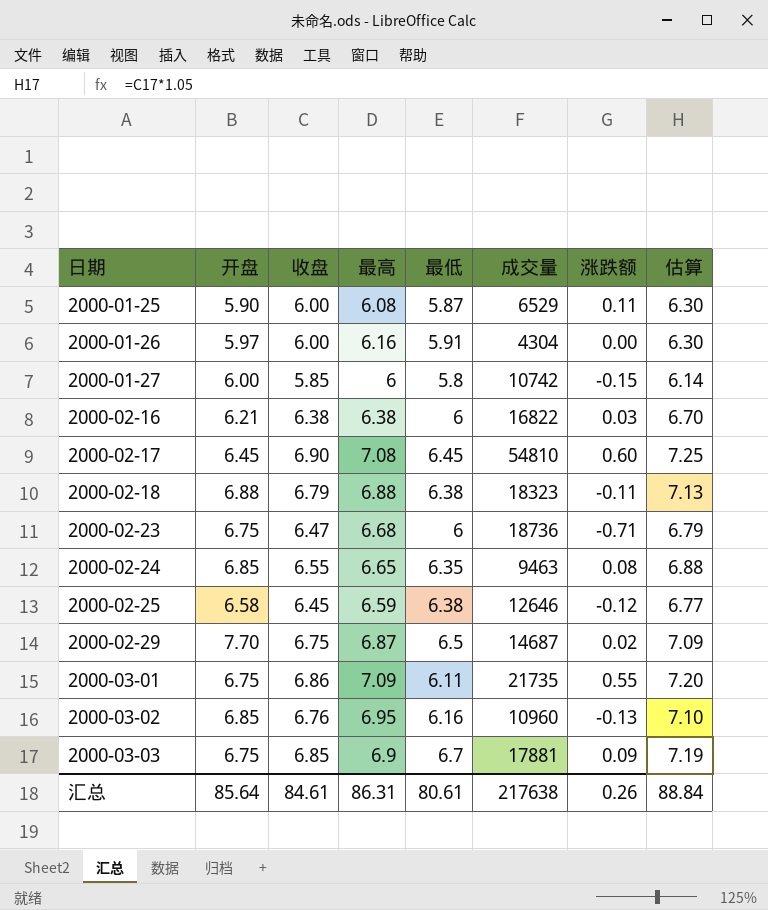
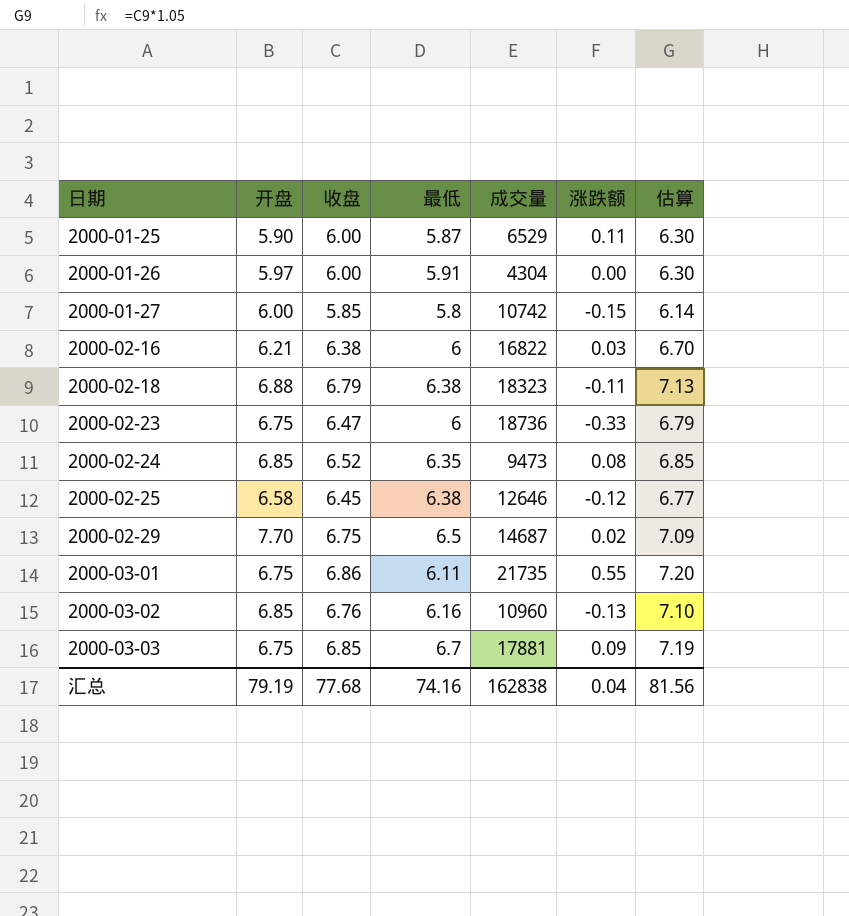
column 最高 | position: 4 -> none
row 2000-02-17: 6.45 | 6.90 | 7.08 | 6.45 | 54810 | 0.60 | 7.25 -> none
2000-02-23 | 涨跌额: -0.71 -> -0.33
2000-02-24 | 收盘: 6.55 -> 6.52
2000-02-24 | 成交量: 9463 -> 9473
2000-02-24 | 估算: 6.88 -> 6.85
汇总 | 开盘: 85.64 -> 79.19
汇总 | 收盘: 84.61 -> 77.68
汇总 | 最低: 80.61 -> 74.16
汇总 | 成交量: 217638 -> 162838
汇总 | 涨跌额: 0.26 -> 0.04
汇总 | 估算: 88.84 -> 81.56

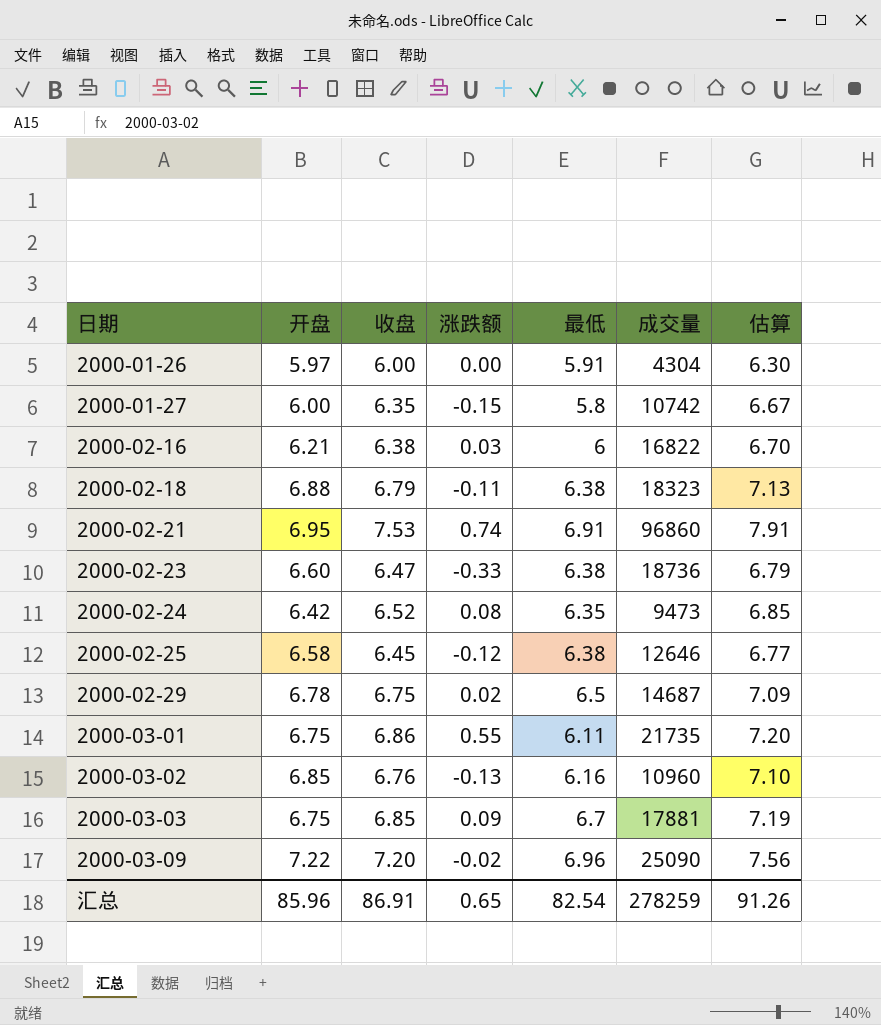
column 涨跌额 | position: 6 -> 4
row 2000-01-25: 5.90 | 6.00 | 5.87 | 6529 | 0.11 | 6.30 -> none
2000-01-27 | 收盘: 5.85 -> 6.35
2000-01-27 | 估算: 6.14 -> 6.67
row 2000-02-21: none -> 6.95 | 7.53 | 0.74 | 6.91 | 96860 | 7.91
2000-02-23 | 开盘: 6.75 -> 6.60
2000-02-23 | 最低: 6 -> 6.38
2000-02-24 | 开盘: 6.85 -> 6.42
2000-02-29 | 开盘: 7.70 -> 6.78
row 2000-03-09: none -> 7.22 | 7.20 | -0.02 | 6.96 | 25090 | 7.56
汇总 | 开盘: 79.19 -> 85.96
汇总 | 收盘: 77.68 -> 86.91
汇总 | 涨跌额: 0.04 -> 0.65
汇总 | 最低: 74.16 -> 82.54
汇总 | 成交量: 162838 -> 278259
汇总 | 估算: 81.56 -> 91.26

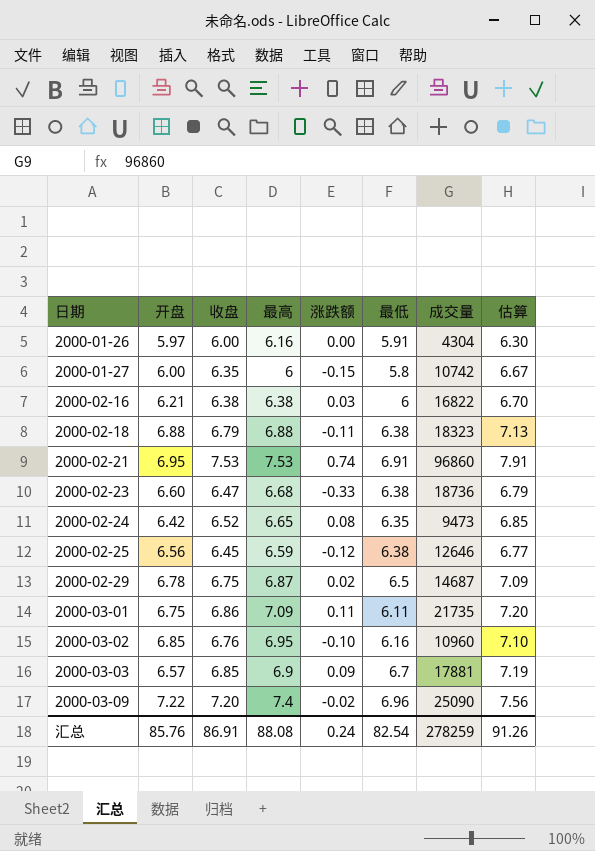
column 最高 | position: none -> 4
2000-02-25 | 开盘: 6.58 -> 6.56
2000-03-01 | 涨跌额: 0.55 -> 0.11
2000-03-02 | 涨跌额: -0.13 -> -0.10
2000-03-03 | 开盘: 6.75 -> 6.57
汇总 | 开盘: 85.96 -> 85.76
汇总 | 涨跌额: 0.65 -> 0.24

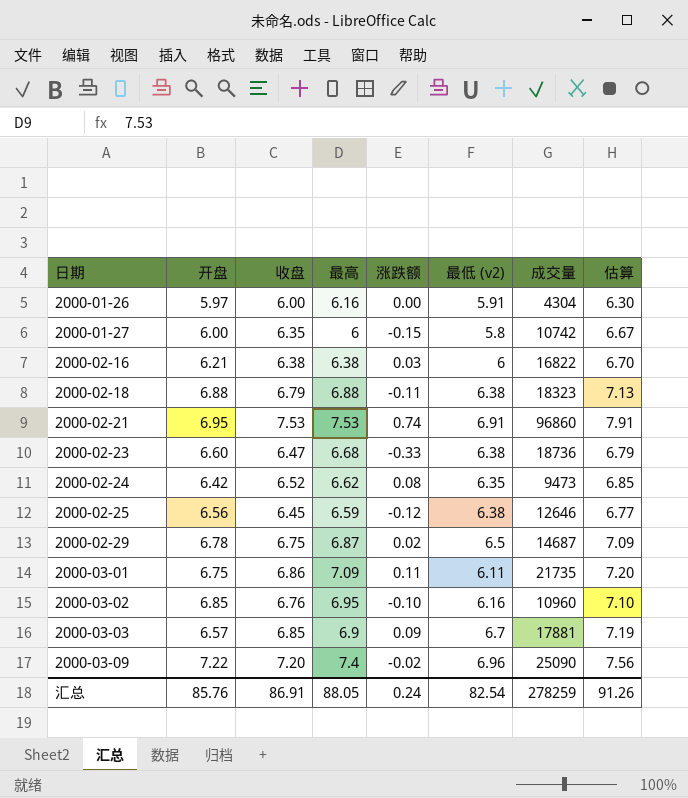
column name: 最低 -> 最低 (v2)
2000-02-24 | 最高: 6.65 -> 6.62
汇总 | 最高: 88.08 -> 88.05

